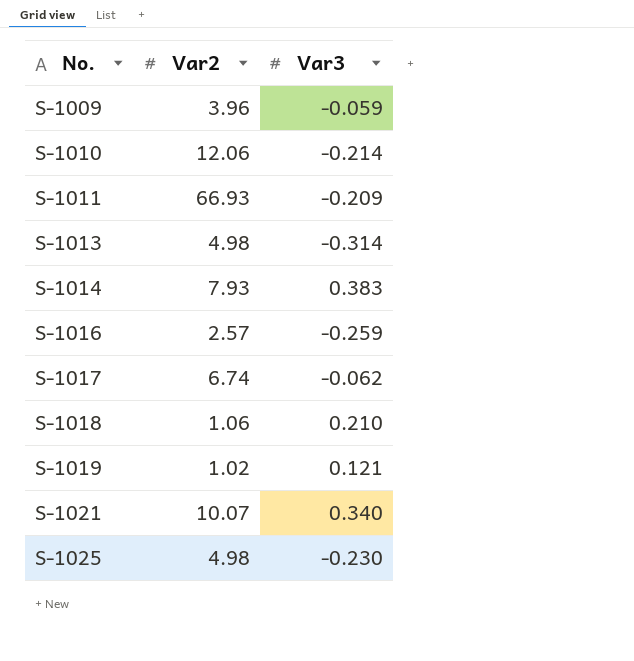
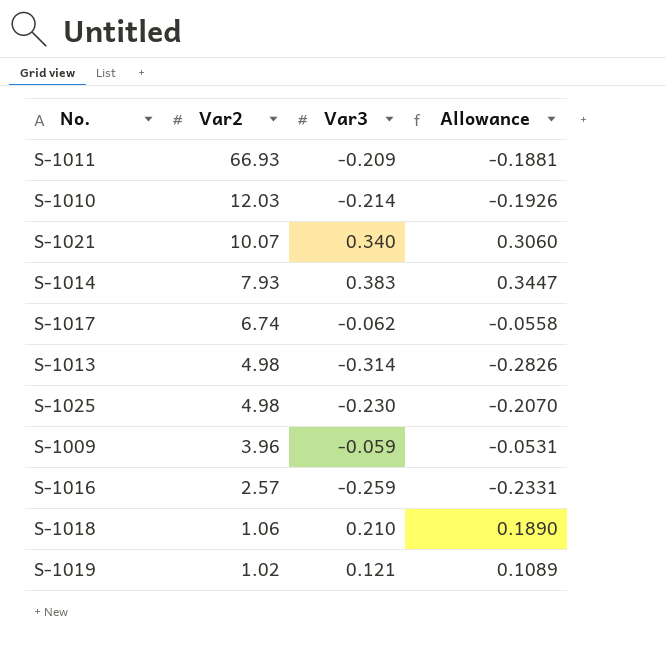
row order: No. ascending -> Var2 descending
column Allowance | formula: none -> [Var3] * 0.9
S-1010 | Var2: 12.06 -> 12.03

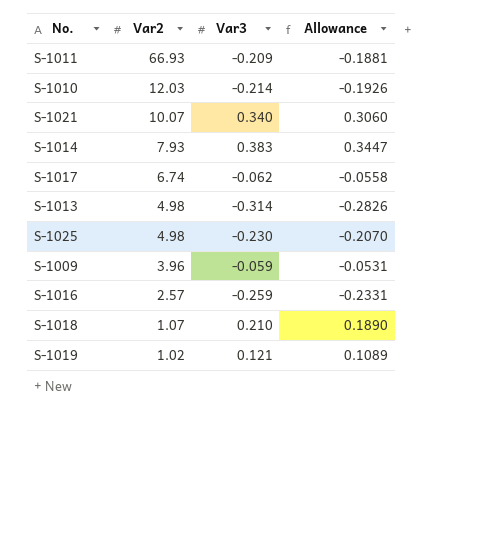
S-1018 | Var2: 1.06 -> 1.07

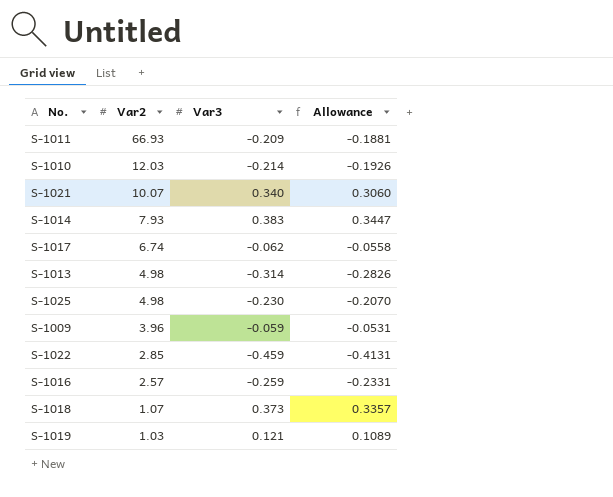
row S-1022: none -> 2.85 | -0.459 | -0.4131
S-1018 | Var3: 0.210 -> 0.373
S-1018 | Allowance: 0.1890 -> 0.3357
S-1019 | Var2: 1.02 -> 1.03

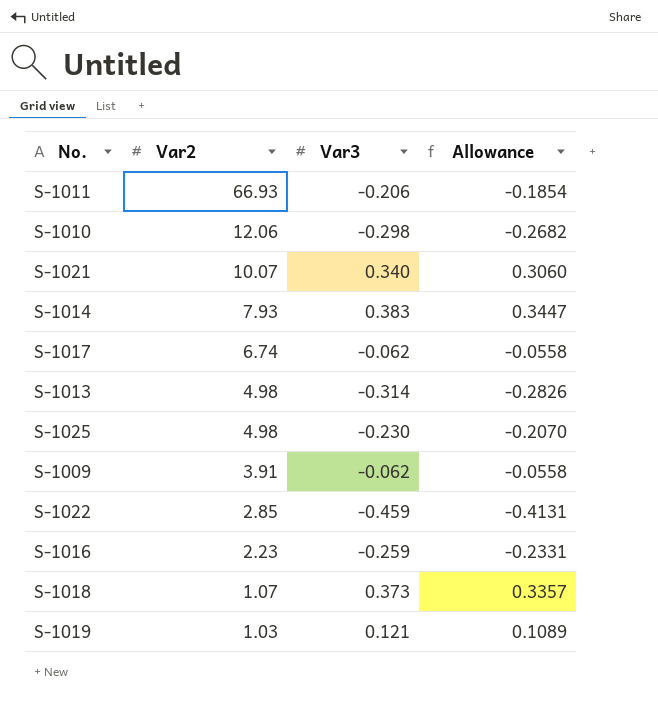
S-1011 | Var3: -0.209 -> -0.206
S-1011 | Allowance: -0.1881 -> -0.1854
S-1010 | Var2: 12.03 -> 12.06
S-1010 | Var3: -0.214 -> -0.298
S-1010 | Allowance: -0.1926 -> -0.2682
S-1009 | Var2: 3.96 -> 3.91
S-1009 | Var3: -0.059 -> -0.062
S-1009 | Allowance: -0.0531 -> -0.0558
S-1016 | Var2: 2.57 -> 2.23

